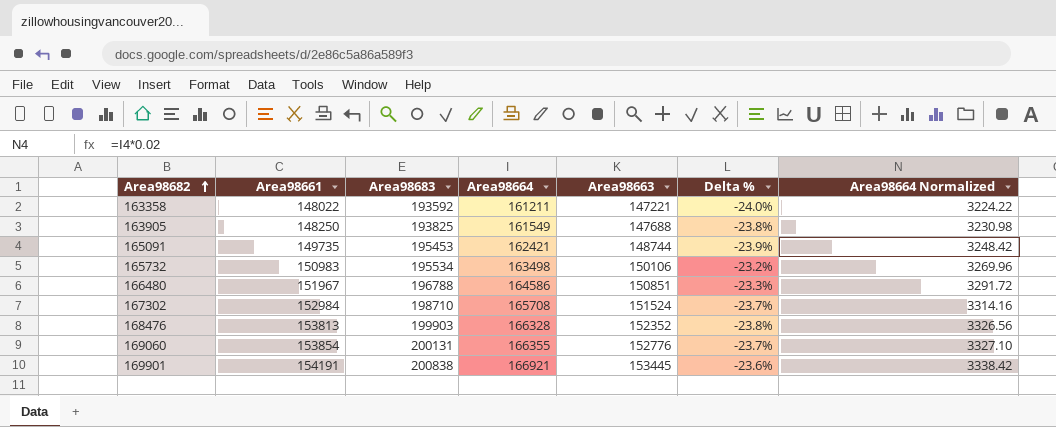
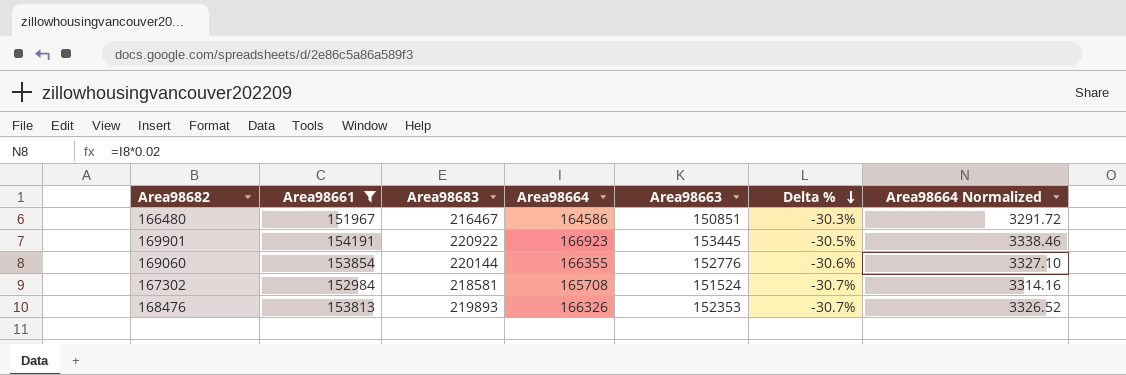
filter: none -> Area98661 >= 151967
row order: Area98682 ascending -> Delta % descending
166480 | Area98683: 196788 -> 216467
166480 | Delta %: -23.3% -> -30.3%
169901 | Area98683: 200838 -> 220922
169901 | Area98664: 166921 -> 166923
169901 | Delta %: -23.6% -> -30.5%
169901 | Area98664 Normalized: 3338.42 -> 3338.46
169060 | Area98683: 200131 -> 220144
169060 | Delta %: -23.7% -> -30.6%
167302 | Area98683: 198710 -> 218581
167302 | Delta %: -23.7% -> -30.7%
168476 | Area98683: 199903 -> 219893
168476 | Area98664: 166328 -> 166326
168476 | Area98663: 152352 -> 152353
168476 | Delta %: -23.8% -> -30.7%
168476 | Area98664 Normalized: 3326.56 -> 3326.52

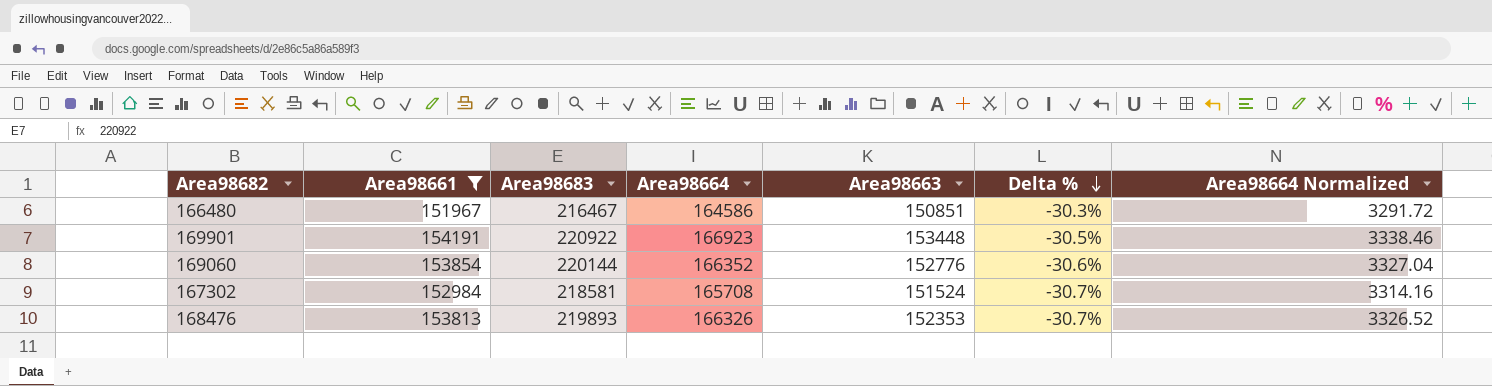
169901 | Area98663: 153445 -> 153448
169060 | Area98664: 166355 -> 166352
169060 | Area98664 Normalized: 3327.10 -> 3327.04

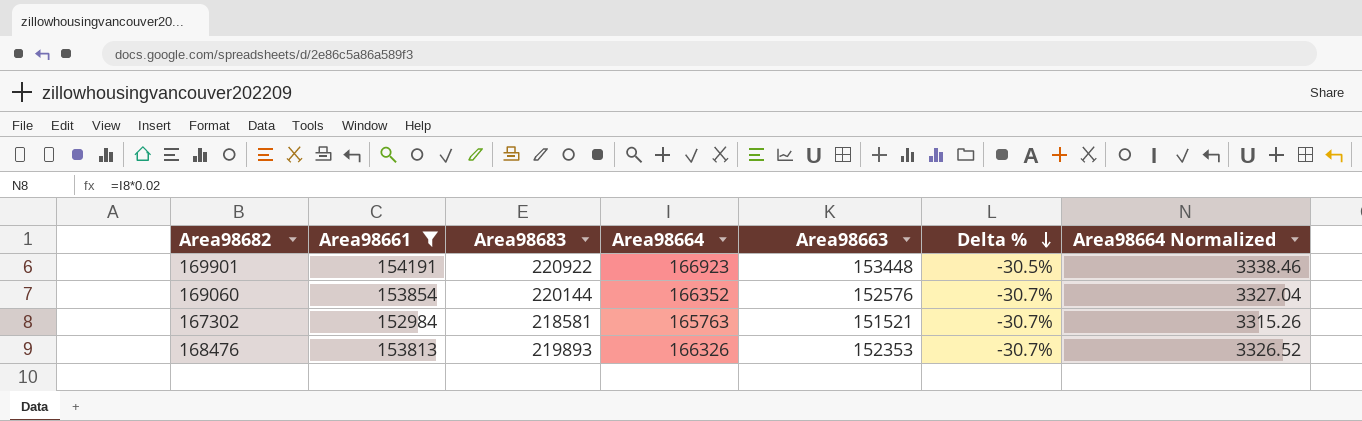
row 166480: 151967 | 216467 | 164586 | 150851 | -30.3% | 3291.72 -> none
169060 | Area98663: 152776 -> 152576
169060 | Delta %: -30.6% -> -30.7%
167302 | Area98664: 165708 -> 165763
167302 | Area98663: 151524 -> 151521
167302 | Area98664 Normalized: 3314.16 -> 3315.26

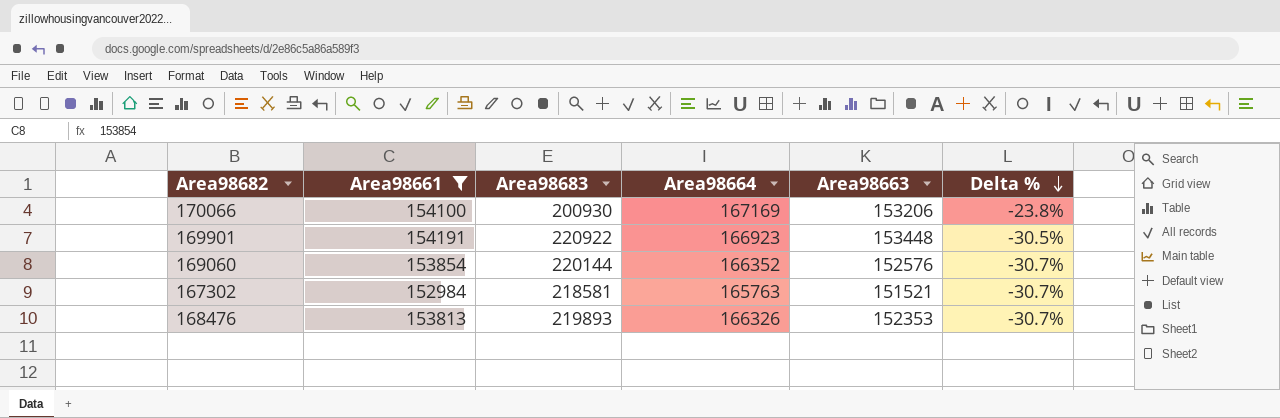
column Area98664 Normalized | formula: [Area98664] * 0.02 -> none
row 170066: none -> 154100 | 200930 | 167169 | 153206 | -23.8%

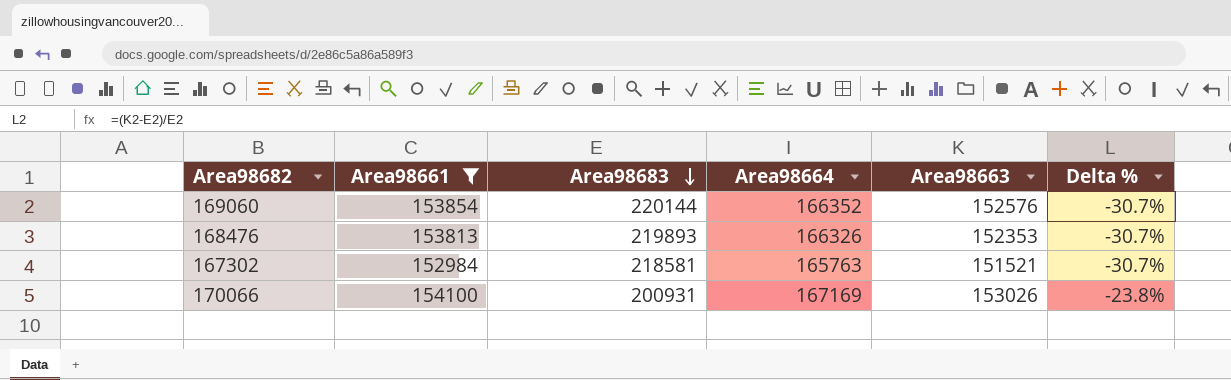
row order: Delta % descending -> Area98683 descending
row 169901: 154191 | 220922 | 166923 | 153448 | -30.5% -> none
170066 | Area98683: 200930 -> 200931
170066 | Area98663: 153206 -> 153026

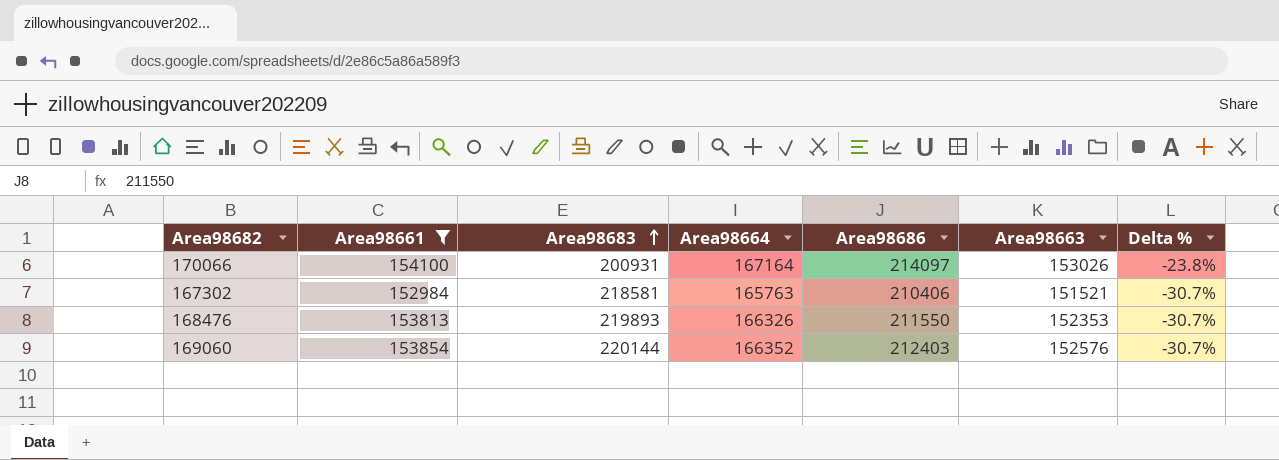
row order: Area98683 descending -> Area98683 ascending
column Area98686 | position: none -> 5
170066 | Area98664: 167169 -> 167164

